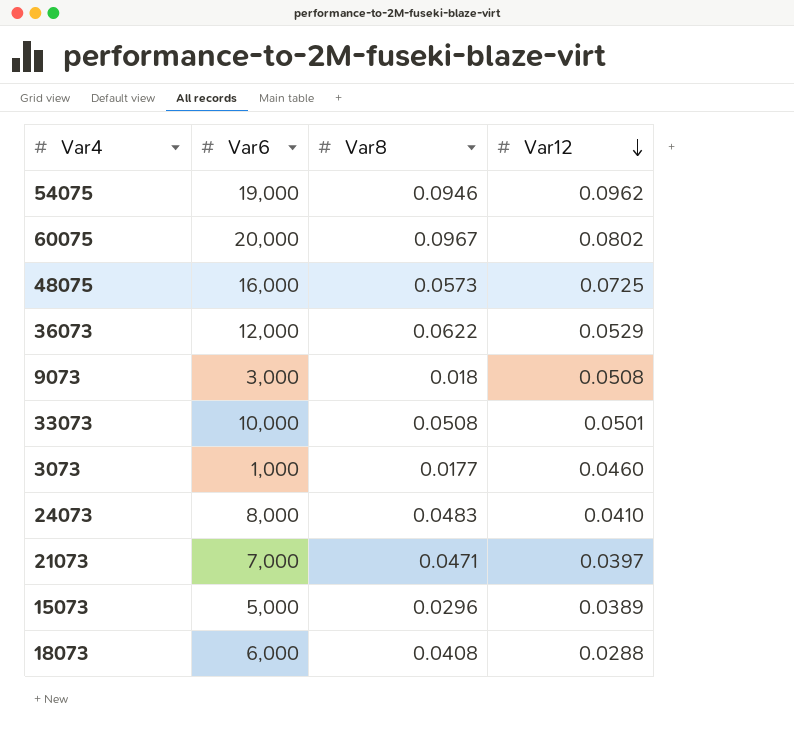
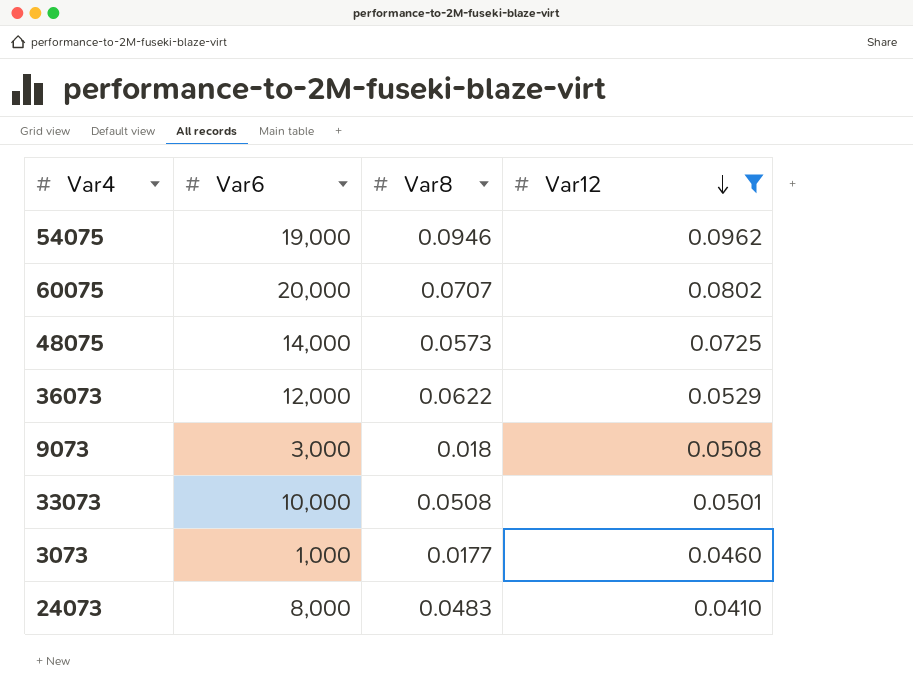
filter: none -> Var12 >= 0.0410
60075 | Var8: 0.0967 -> 0.0707
48075 | Var6: 16,000 -> 14,000

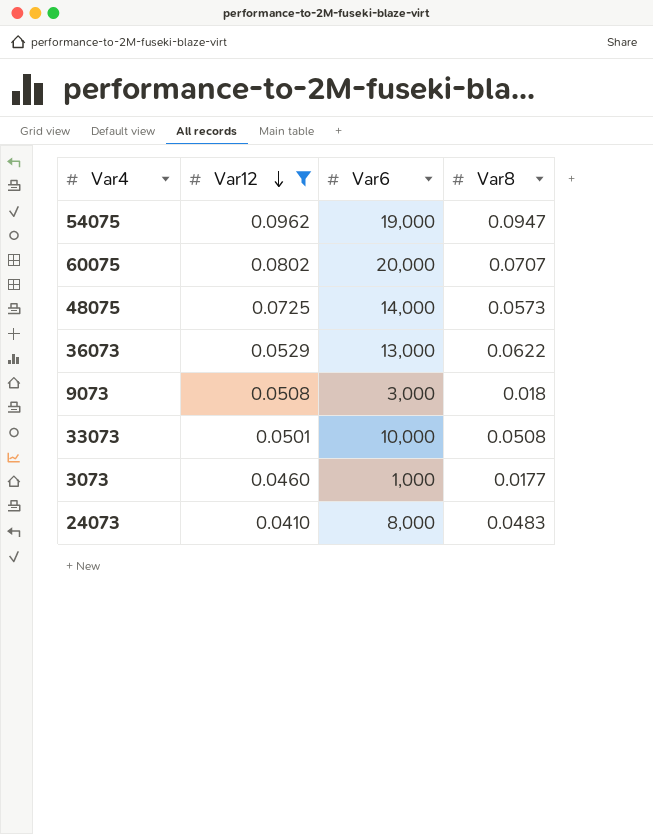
column Var12 | position: 4 -> 2
54075 | Var8: 0.0946 -> 0.0947
36073 | Var6: 12,000 -> 13,000

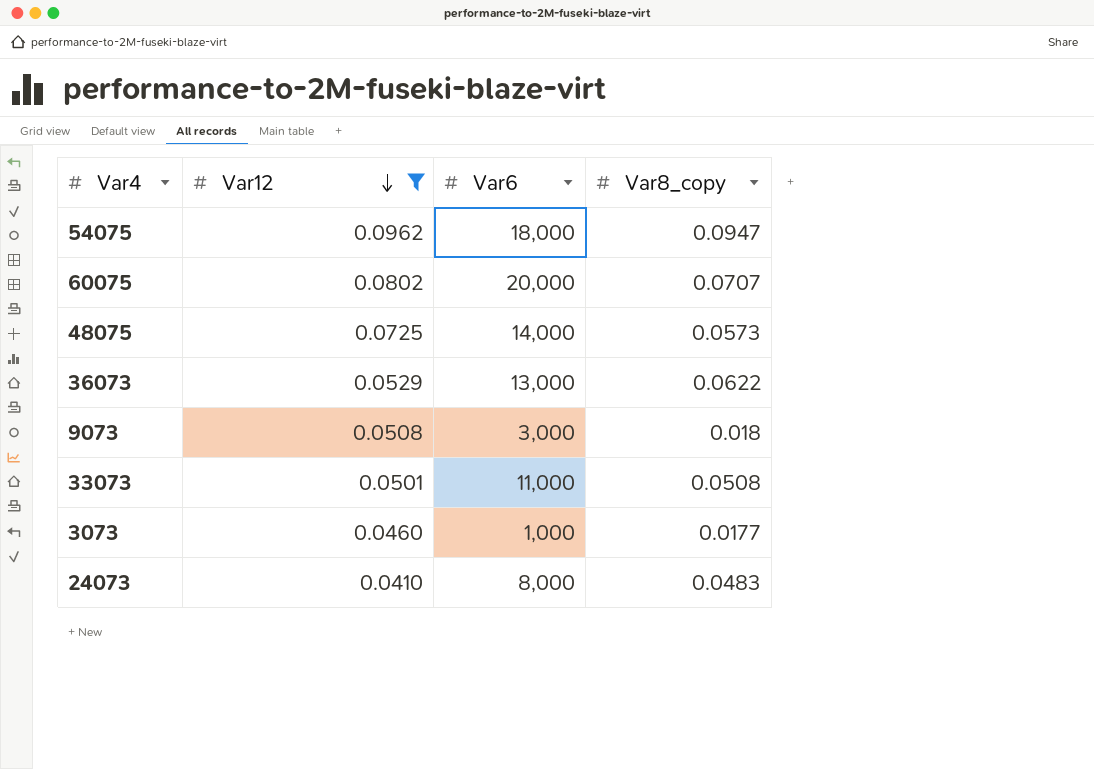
column name: Var8 -> Var8_copy
54075 | Var6: 19,000 -> 18,000
33073 | Var6: 10,000 -> 11,000

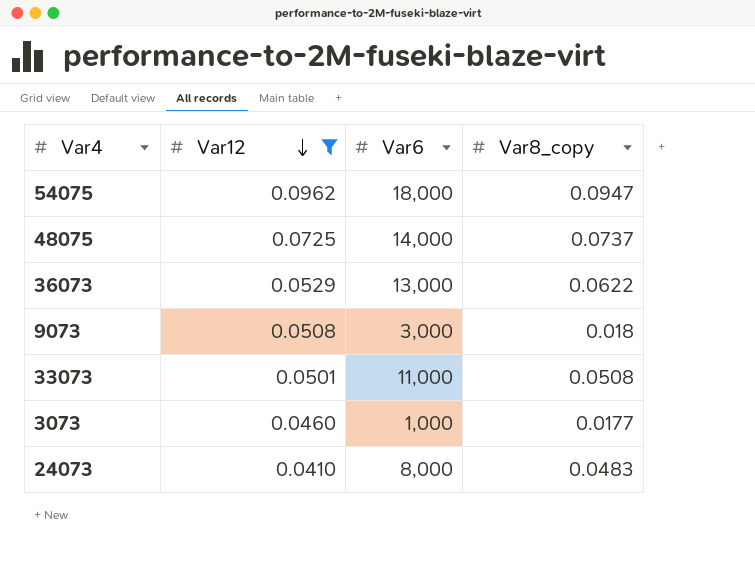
row 60075: 0.0802 | 20,000 | 0.0707 -> none
48075 | Var8_copy: 0.0573 -> 0.0737

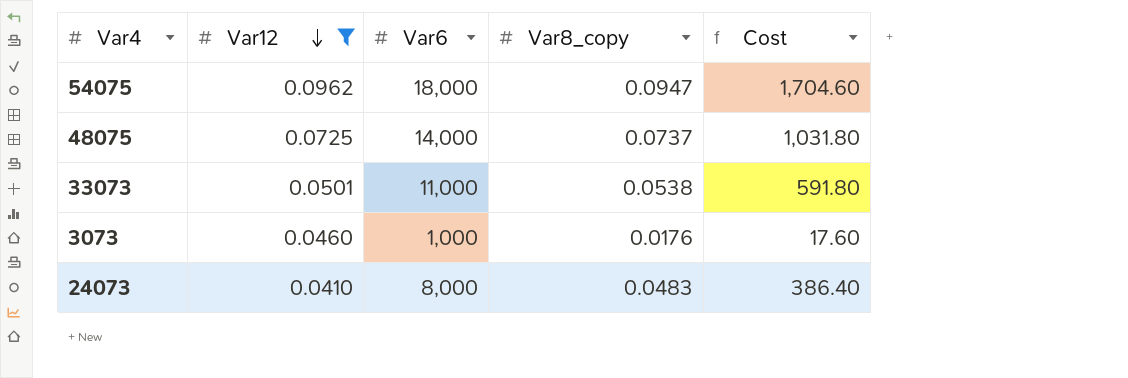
column Cost | formula: none -> [Var6] * [Var8_copy]
row 36073: 0.0529 | 13,000 | 0.0622 -> none
row 9073: 0.0508 | 3,000 | 0.018 -> none
33073 | Var8_copy: 0.0508 -> 0.0538
3073 | Var8_copy: 0.0177 -> 0.0176

